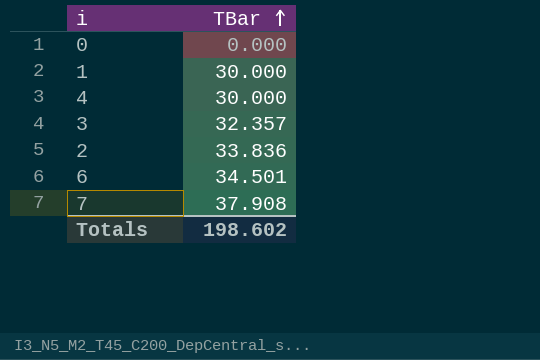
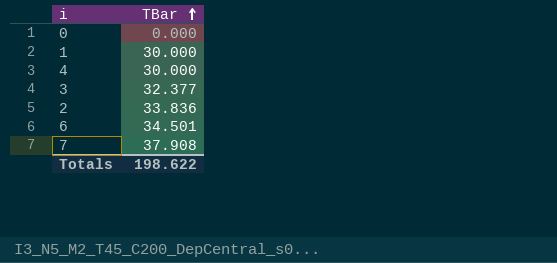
3 | TBar: 32.357 -> 32.377
Totals | TBar: 198.602 -> 198.622

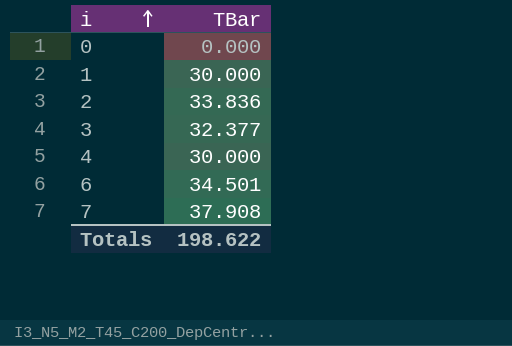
row order: TBar ascending -> i ascending

